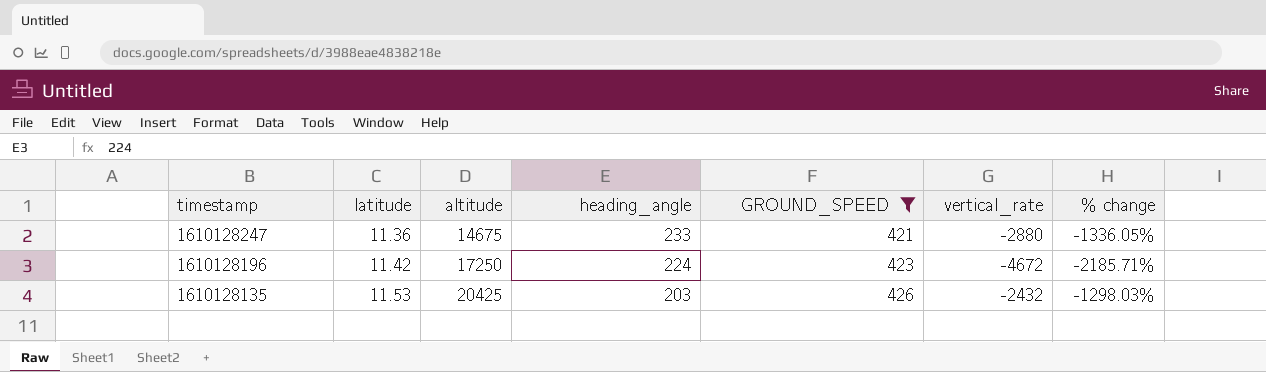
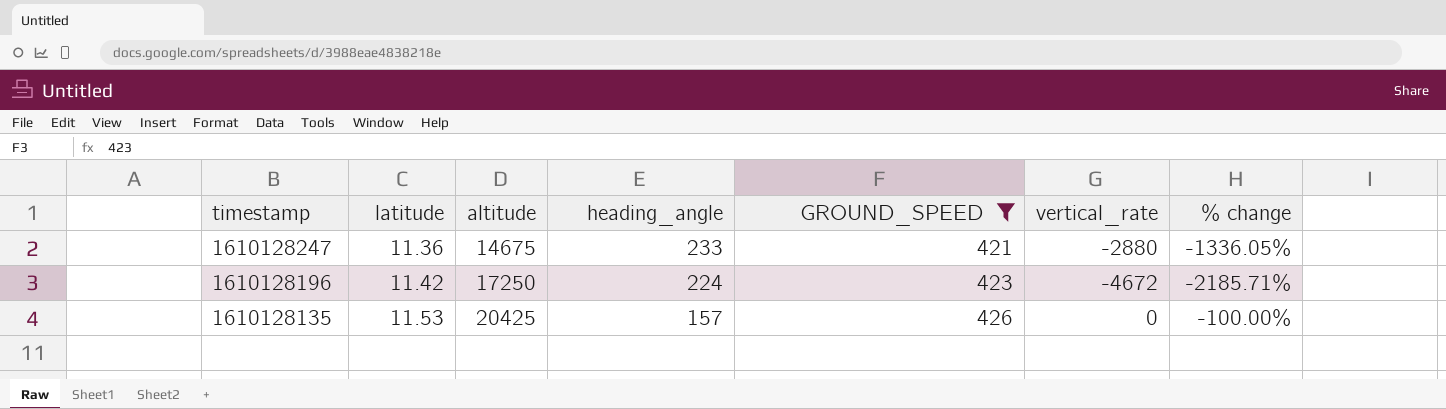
1610128135 | heading_angle: 203 -> 157
1610128135 | vertical_rate: -2432 -> 0
1610128135 | % change: -1298.03% -> -100.00%

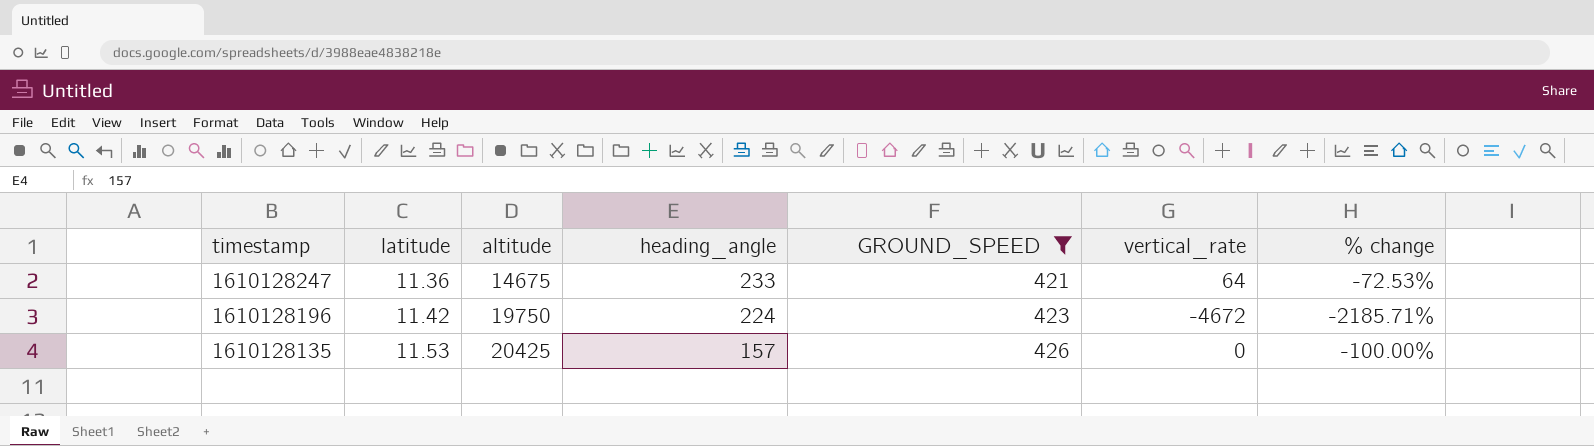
1610128247 | vertical_rate: -2880 -> 64
1610128247 | % change: -1336.05% -> -72.53%
1610128196 | altitude: 17250 -> 19750

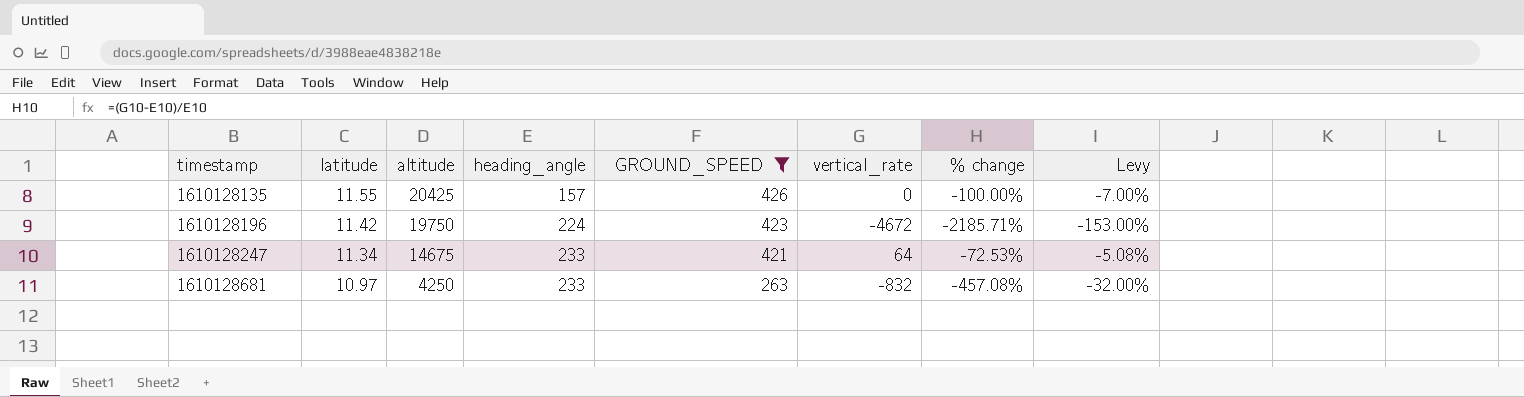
row order: timestamp descending -> timestamp ascending
column Levy | formula: none -> [% change] * 0.07
1610128135 | latitude: 11.53 -> 11.55
1610128247 | latitude: 11.36 -> 11.34
row 1610128681: none -> 10.97 | 4250 | 233 | 263 | -832 | -457.08% | -32.00%

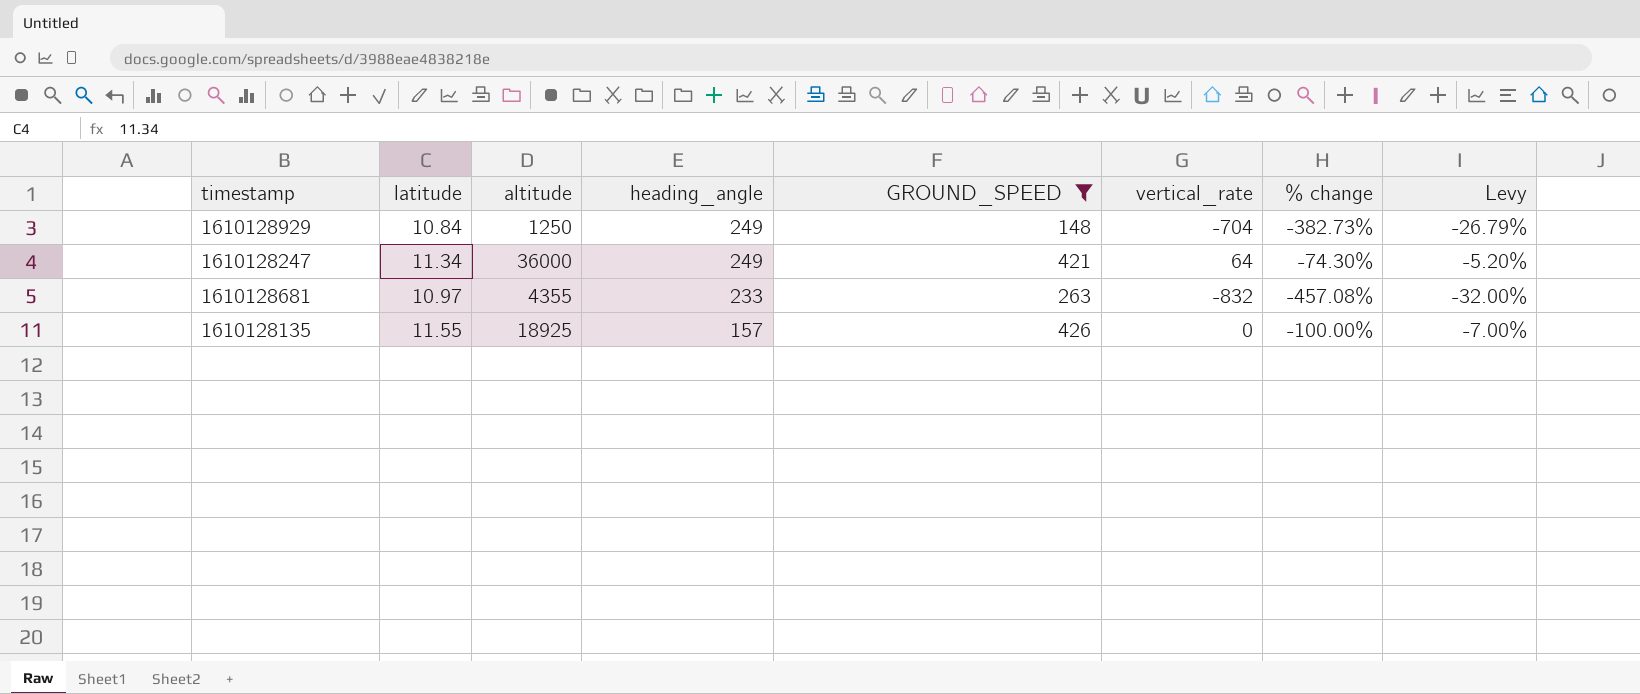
row order: timestamp ascending -> heading_angle descending
row 1610128196: 11.42 | 19750 | 224 | 423 | -4672 | -2185.71% | -153.00% -> none
row 1610128929: none -> 10.84 | 1250 | 249 | 148 | -704 | -382.73% | -26.79%
1610128247 | altitude: 14675 -> 36000
1610128247 | heading_angle: 233 -> 249
1610128247 | % change: -72.53% -> -74.30%
1610128247 | Levy: -5.08% -> -5.20%
1610128681 | altitude: 4250 -> 4355
1610128135 | altitude: 20425 -> 18925

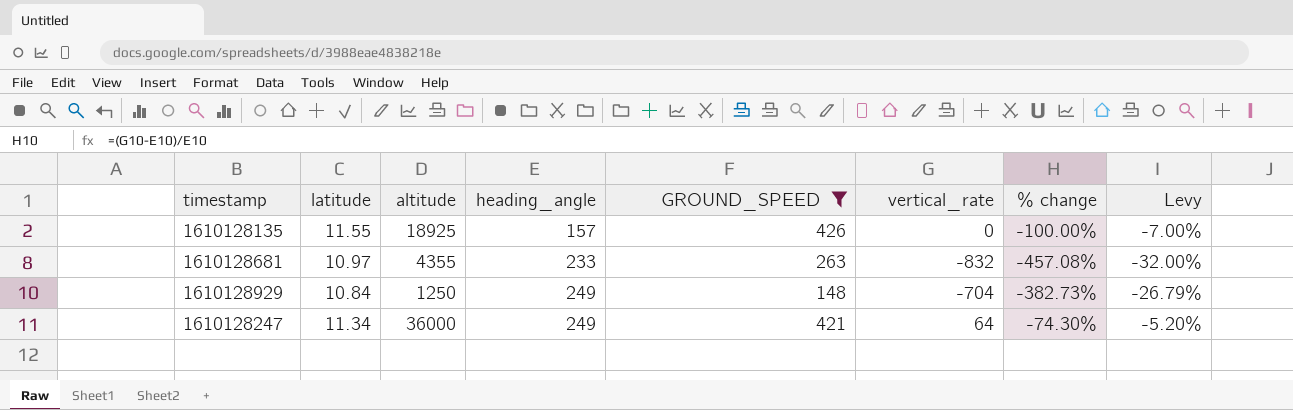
row order: heading_angle descending -> heading_angle ascending

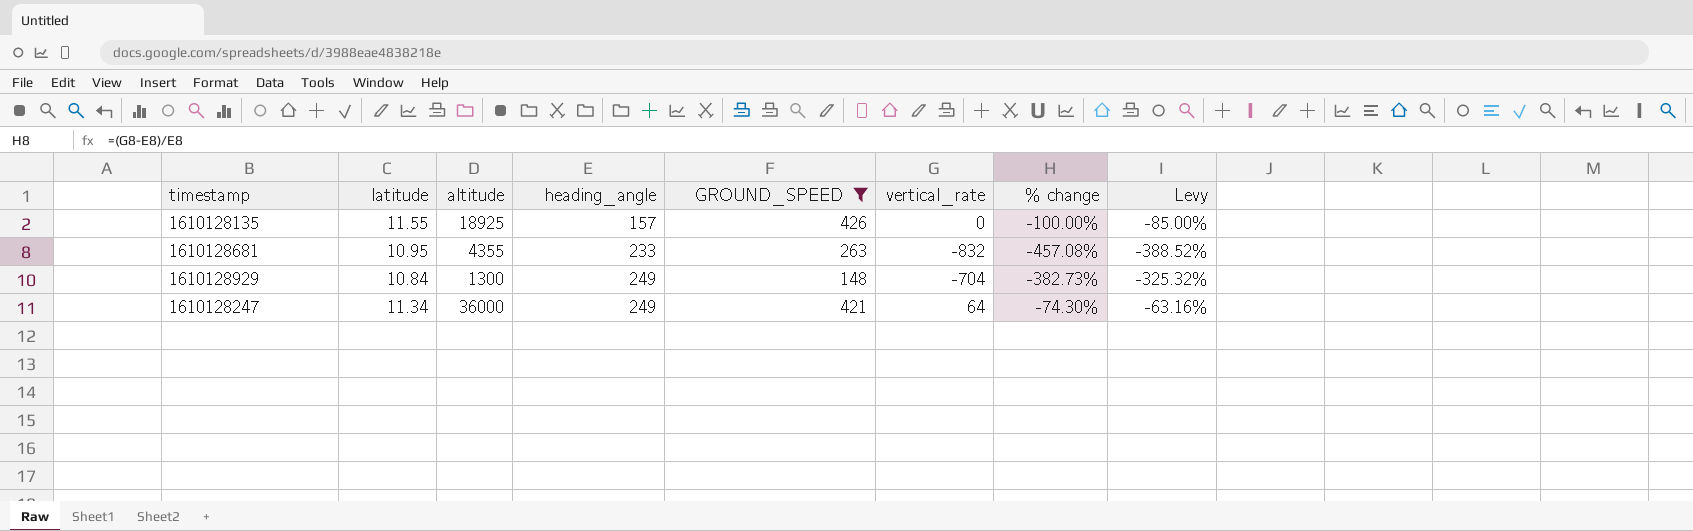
column Levy | formula: [% change] * 0.07 -> [% change] * 0.85
1610128681 | latitude: 10.97 -> 10.95
1610128929 | altitude: 1250 -> 1300

